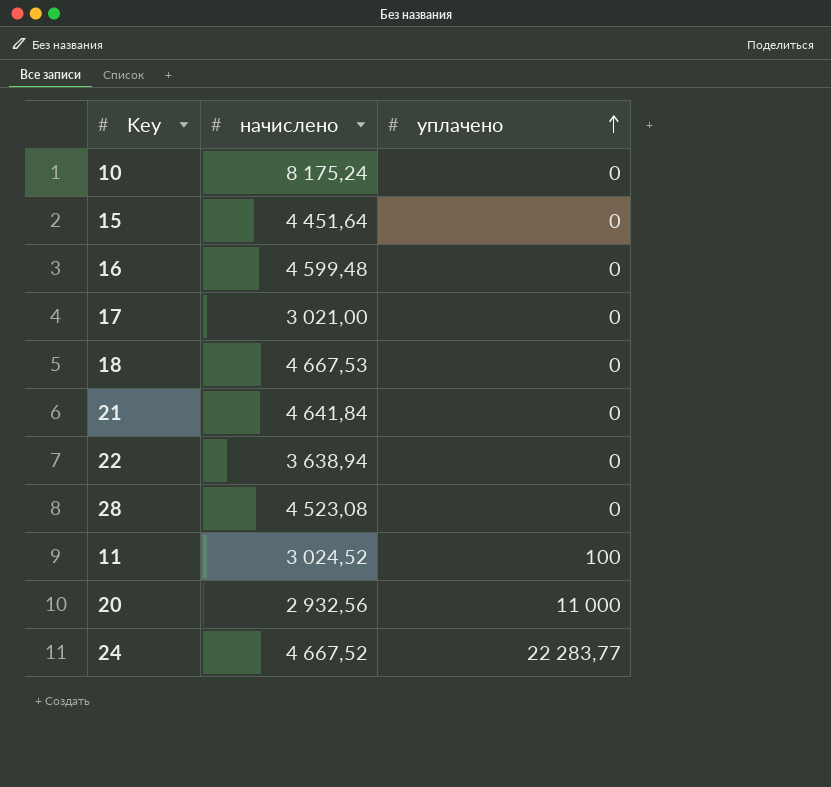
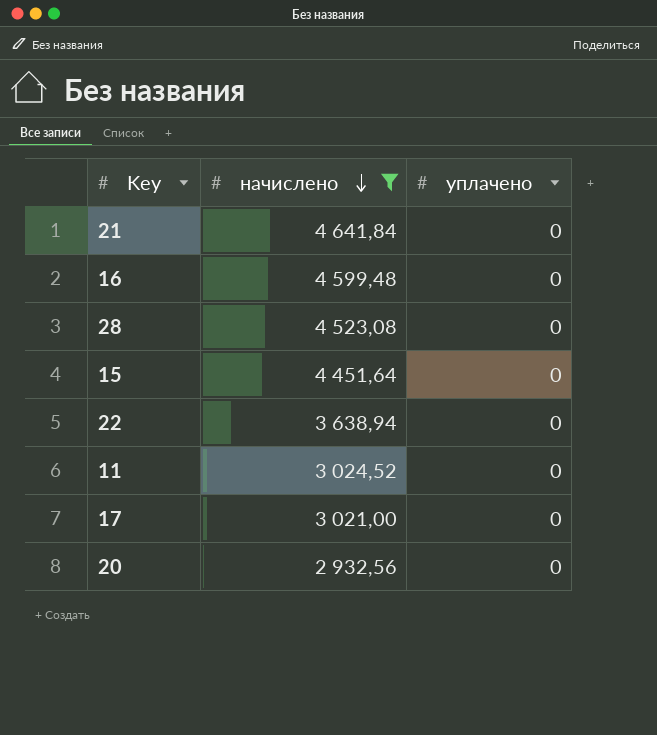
filter: none -> начислено <= 4 641,84
row order: уплачено ascending -> начислено descending
11 | уплачено: 100 -> 0
20 | уплачено: 11 000 -> 0

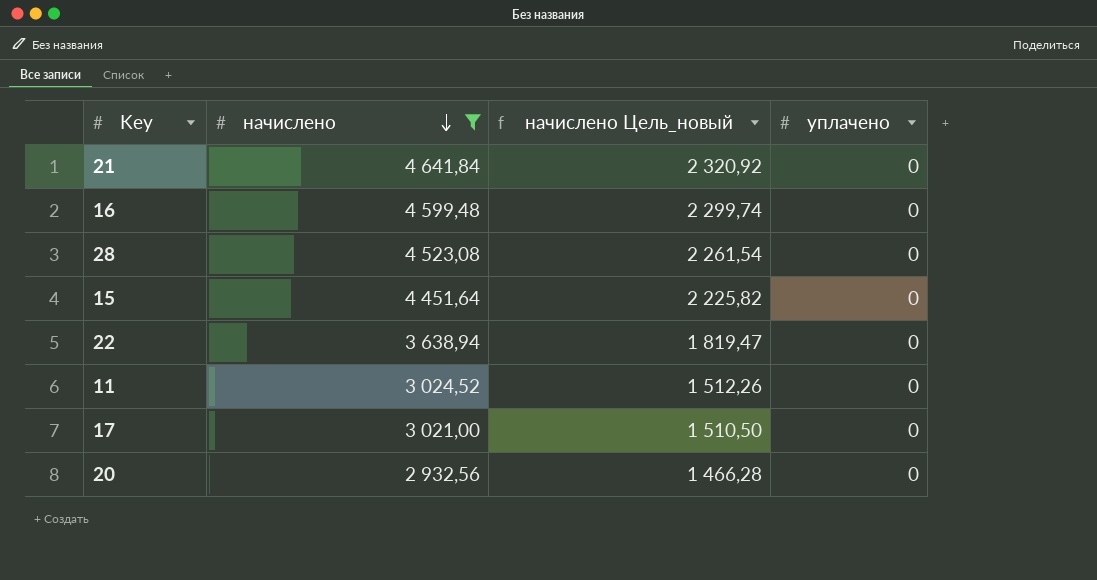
column начислено Цель_новый | formula: none -> [начислено] * 0,5

